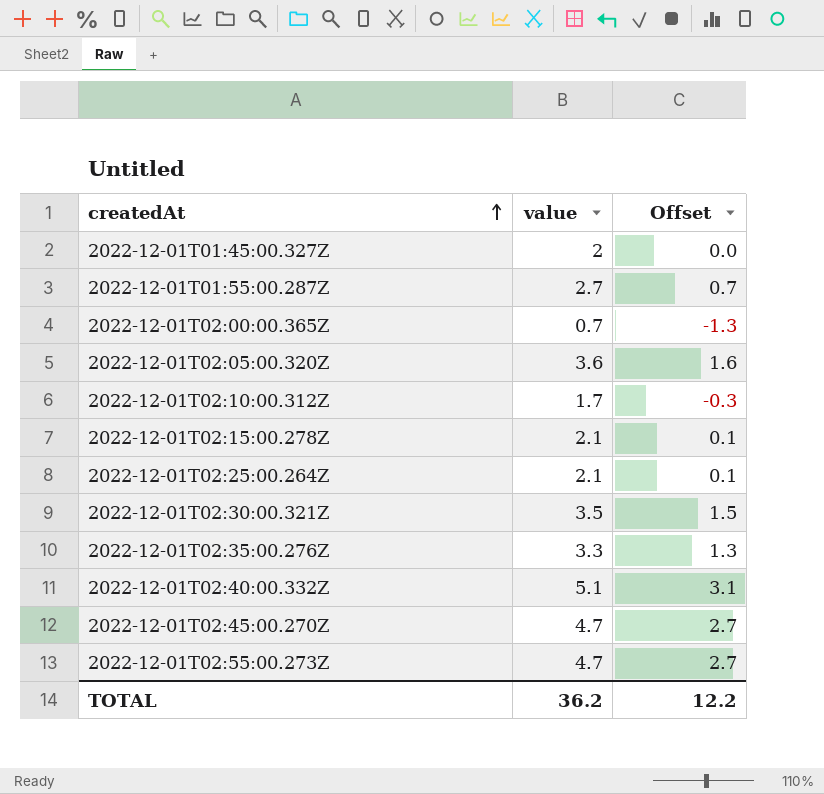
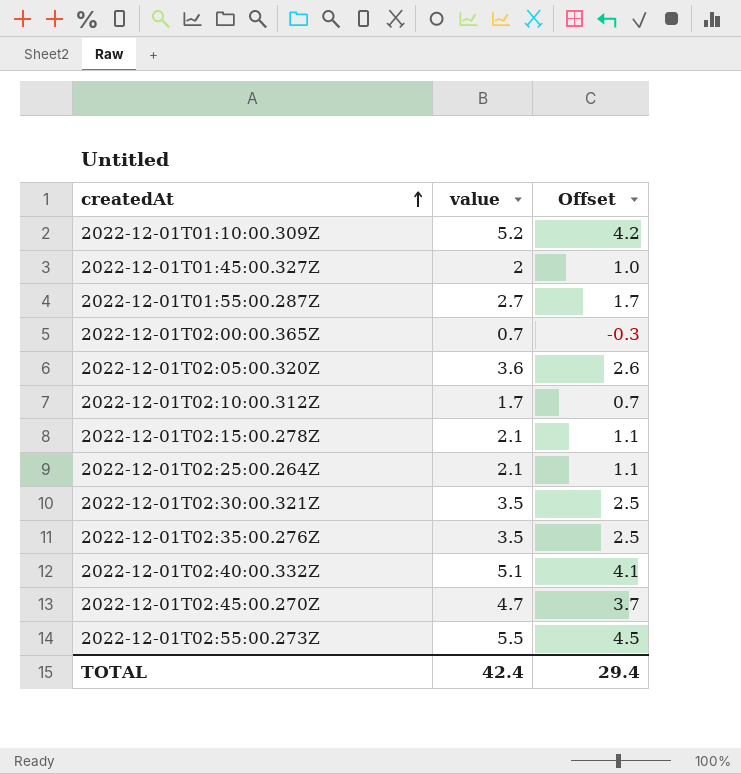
column Offset | formula: [value] - 2 -> [value] - 1
row 2022-12-01T01:10:00.309Z: none -> 5.2 | 4.2
2022-12-01T02:35:00.276Z | value: 3.3 -> 3.5
2022-12-01T02:55:00.273Z | value: 4.7 -> 5.5
TOTAL | value: 36.2 -> 42.4
TOTAL | Offset: 12.2 -> 29.4

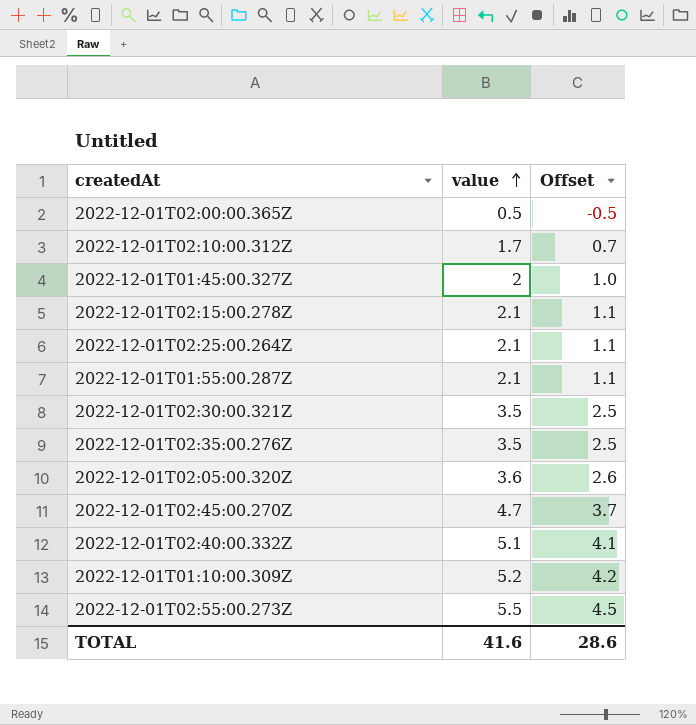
row order: createdAt ascending -> value ascending
2022-12-01T02:00:00.365Z | value: 0.7 -> 0.5
2022-12-01T02:00:00.365Z | Offset: -0.3 -> -0.5
2022-12-01T01:55:00.287Z | value: 2.7 -> 2.1
2022-12-01T01:55:00.287Z | Offset: 1.7 -> 1.1
TOTAL | value: 42.4 -> 41.6
TOTAL | Offset: 29.4 -> 28.6

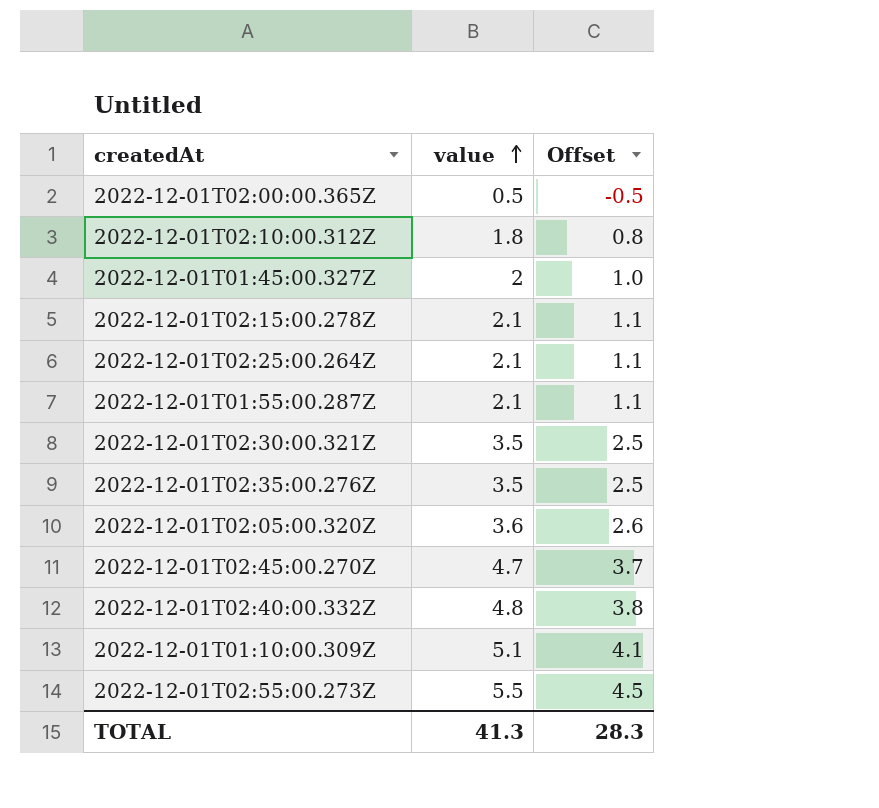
2022-12-01T02:10:00.312Z | value: 1.7 -> 1.8
2022-12-01T02:10:00.312Z | Offset: 0.7 -> 0.8
2022-12-01T02:40:00.332Z | value: 5.1 -> 4.8
2022-12-01T02:40:00.332Z | Offset: 4.1 -> 3.8
2022-12-01T01:10:00.309Z | value: 5.2 -> 5.1
2022-12-01T01:10:00.309Z | Offset: 4.2 -> 4.1
TOTAL | value: 41.6 -> 41.3
TOTAL | Offset: 28.6 -> 28.3

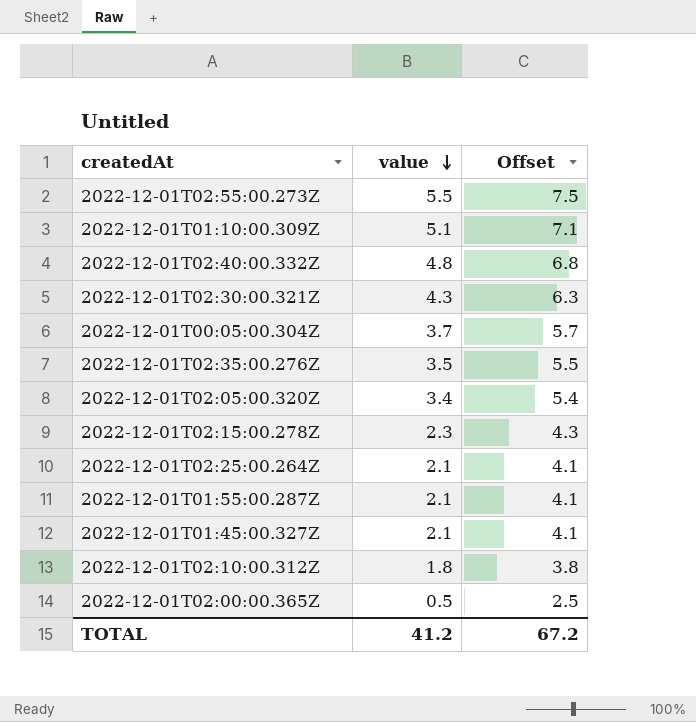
row order: value ascending -> value descending
column Offset | formula: [value] - 1 -> [value] + 2
row 2022-12-01T02:45:00.270Z: 4.7 | 3.7 -> none
2022-12-01T02:30:00.321Z | value: 3.5 -> 4.3
row 2022-12-01T00:05:00.304Z: none -> 3.7 | 5.7
2022-12-01T02:05:00.320Z | value: 3.6 -> 3.4
2022-12-01T02:15:00.278Z | value: 2.1 -> 2.3
2022-12-01T01:45:00.327Z | value: 2 -> 2.1
TOTAL | value: 41.3 -> 41.2
TOTAL | Offset: 28.3 -> 67.2

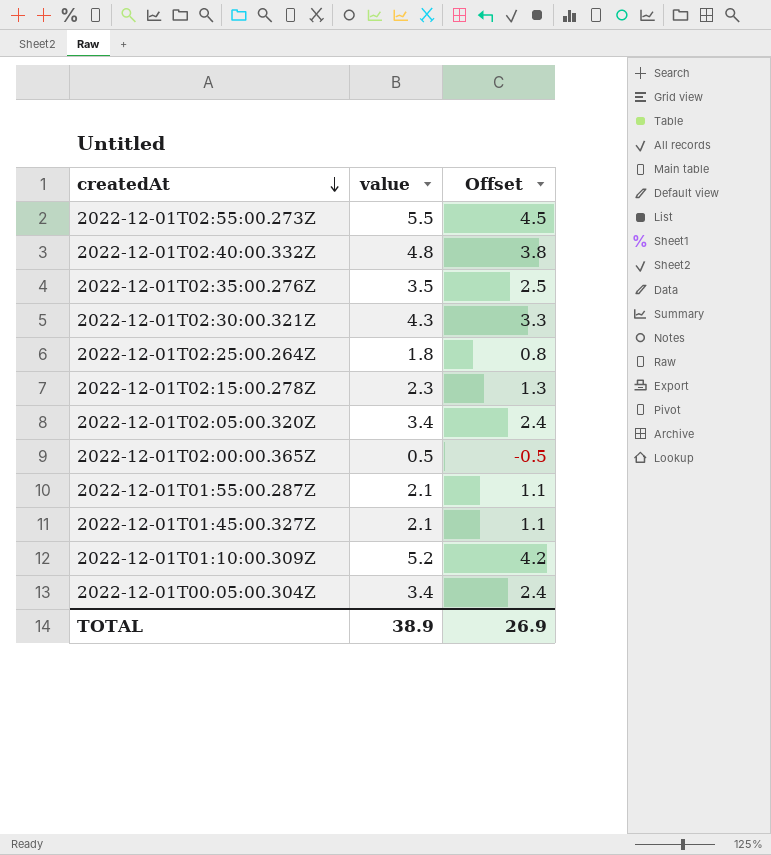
row order: value descending -> createdAt descending
column Offset | formula: [value] + 2 -> [value] - 1
row 2022-12-01T02:10:00.312Z: 1.8 | 3.8 -> none
2022-12-01T02:25:00.264Z | value: 2.1 -> 1.8
2022-12-01T01:10:00.309Z | value: 5.1 -> 5.2
2022-12-01T00:05:00.304Z | value: 3.7 -> 3.4
TOTAL | value: 41.2 -> 38.9
TOTAL | Offset: 67.2 -> 26.9

